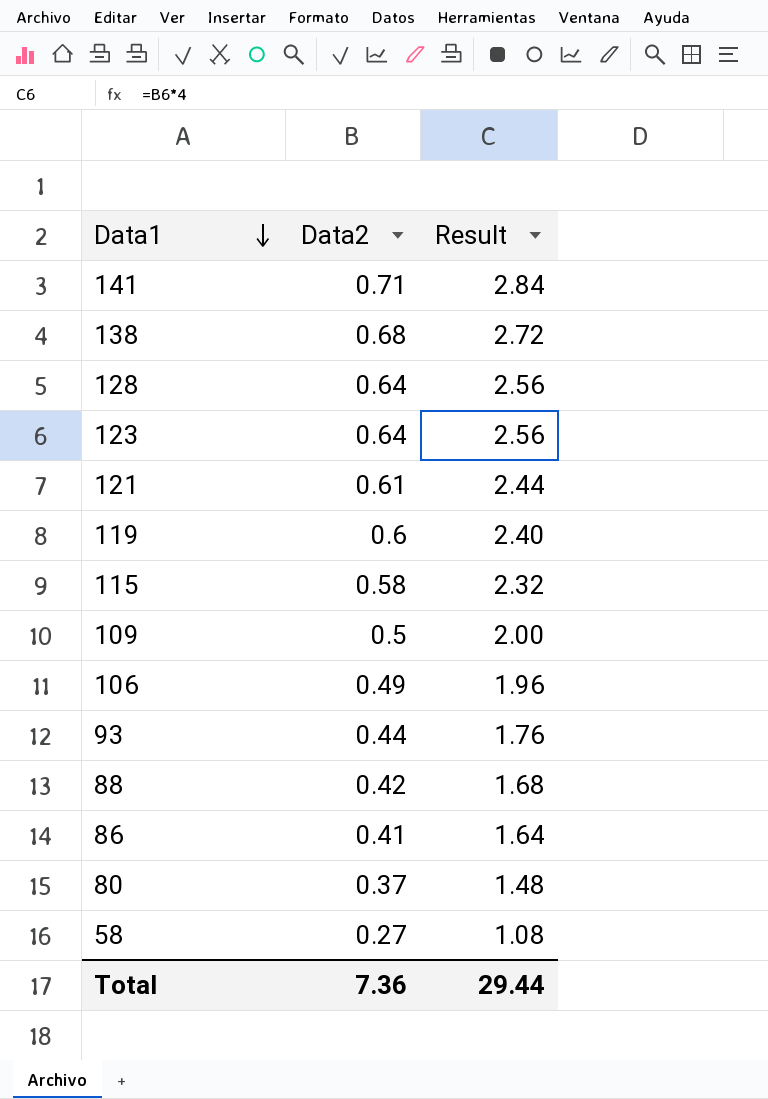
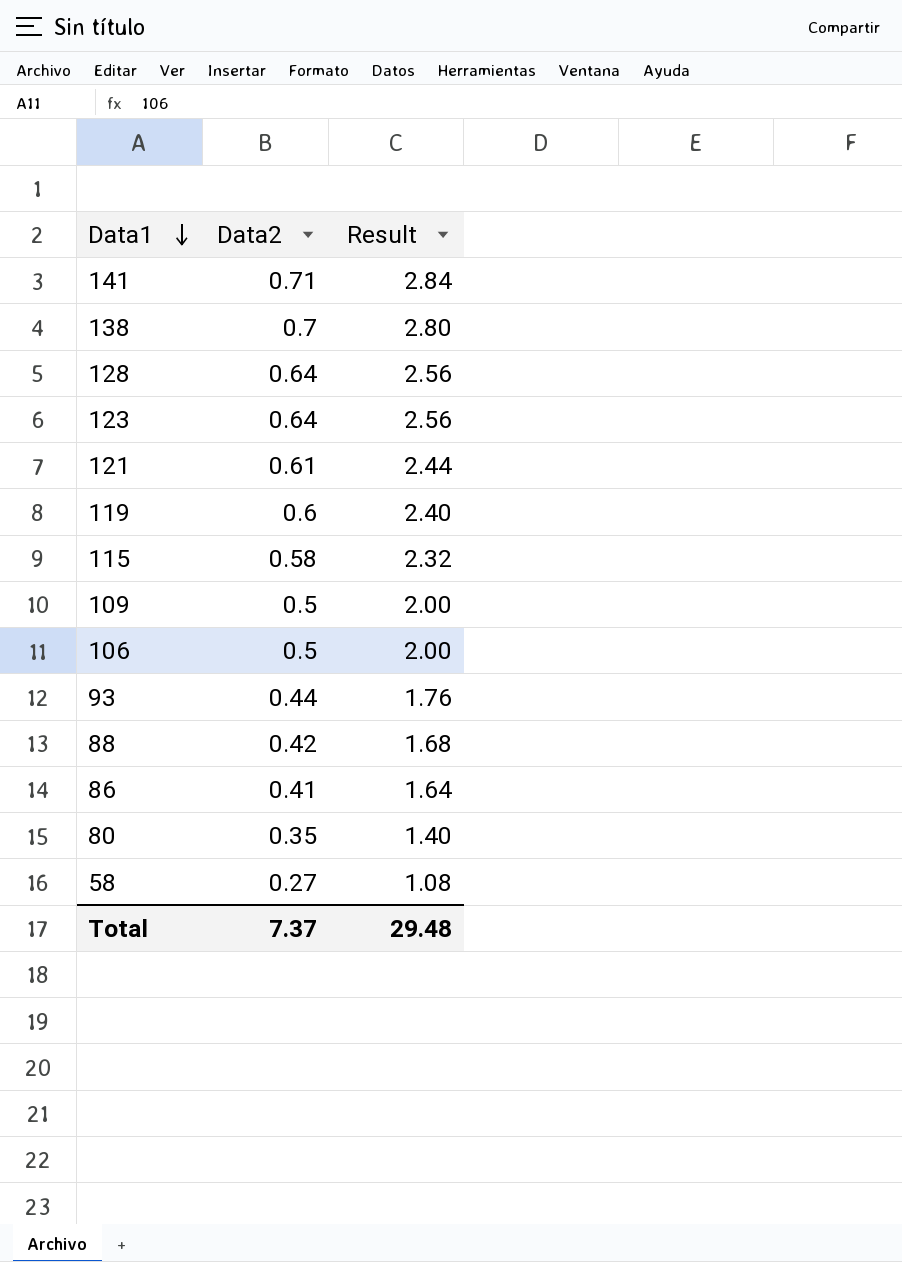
138 | Data2: 0.68 -> 0.7
138 | Result: 2.72 -> 2.80
106 | Data2: 0.49 -> 0.5
106 | Result: 1.96 -> 2.00
80 | Data2: 0.37 -> 0.35
80 | Result: 1.48 -> 1.40
Total | Data2: 7.36 -> 7.37
Total | Result: 29.44 -> 29.48

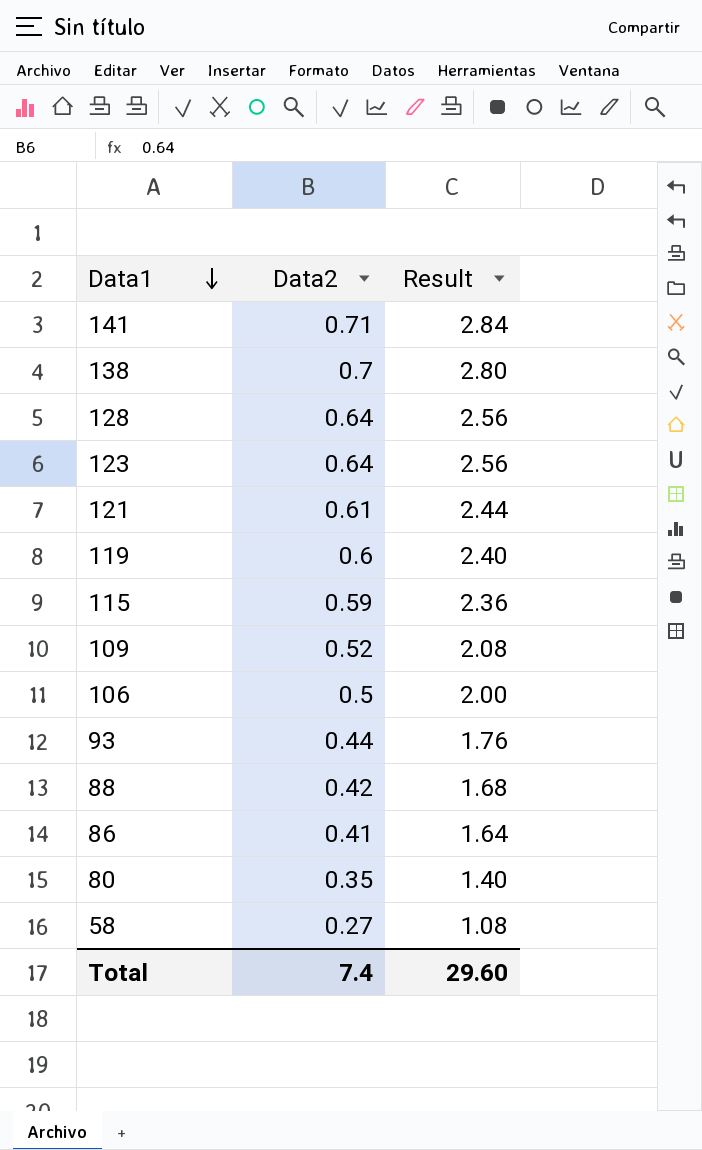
115 | Data2: 0.58 -> 0.59
115 | Result: 2.32 -> 2.36
109 | Data2: 0.5 -> 0.52
109 | Result: 2.00 -> 2.08
Total | Data2: 7.37 -> 7.4
Total | Result: 29.48 -> 29.60

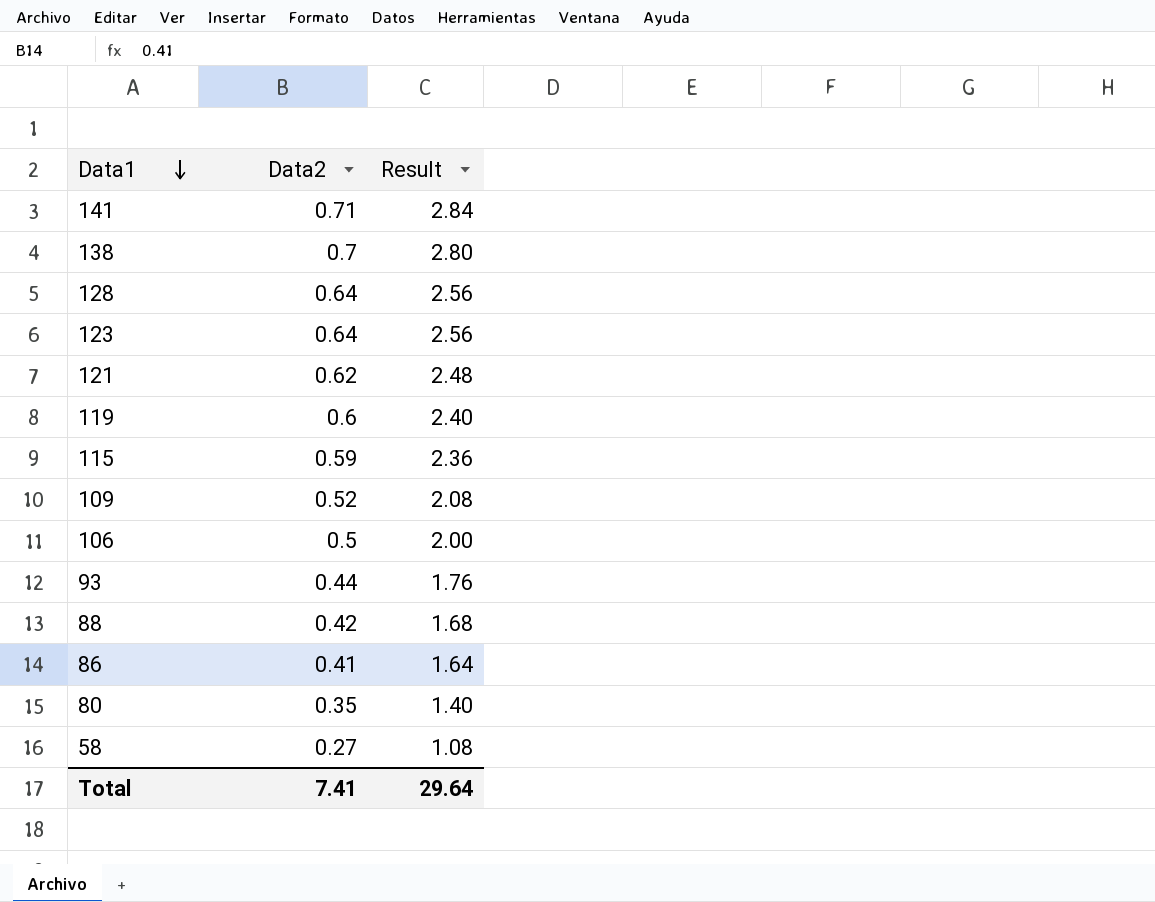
121 | Data2: 0.61 -> 0.62
121 | Result: 2.44 -> 2.48
Total | Data2: 7.4 -> 7.41
Total | Result: 29.60 -> 29.64

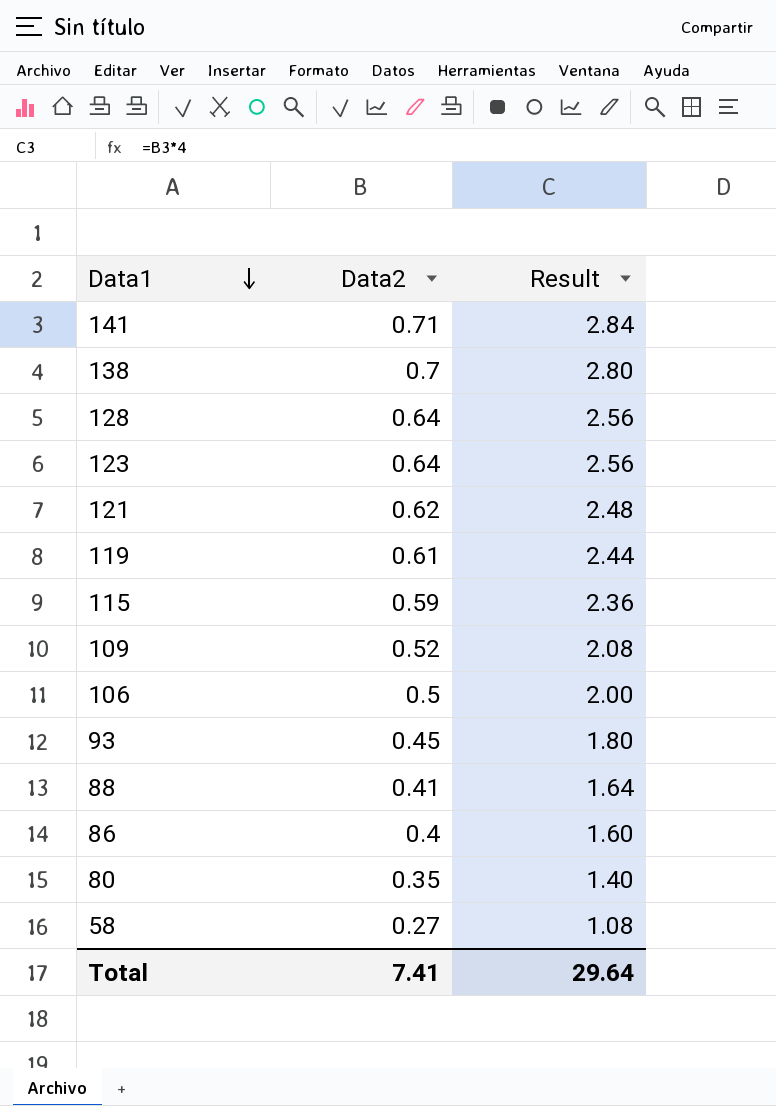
119 | Data2: 0.6 -> 0.61
119 | Result: 2.40 -> 2.44
93 | Data2: 0.44 -> 0.45
93 | Result: 1.76 -> 1.80
88 | Data2: 0.42 -> 0.41
88 | Result: 1.68 -> 1.64
86 | Data2: 0.41 -> 0.4
86 | Result: 1.64 -> 1.60

